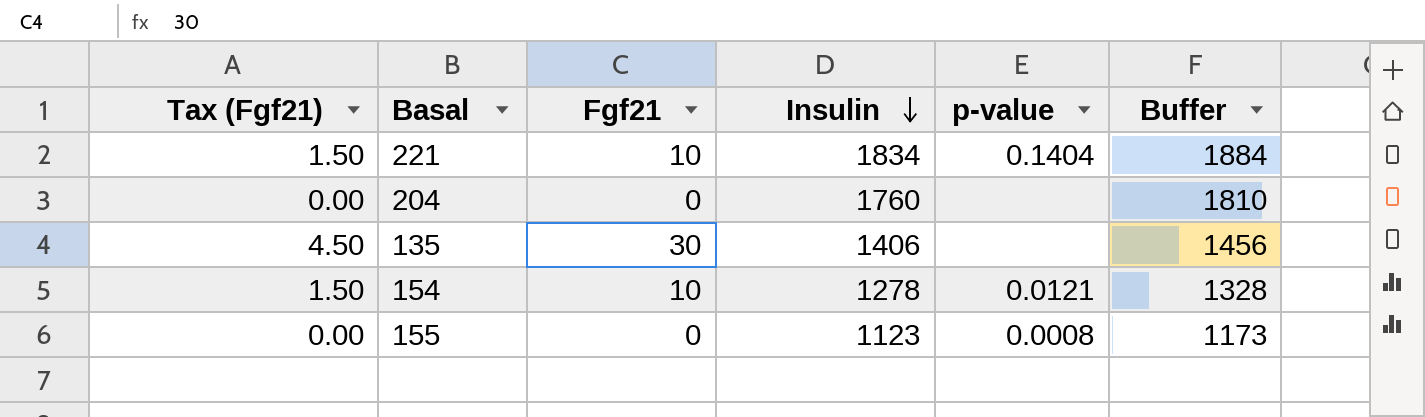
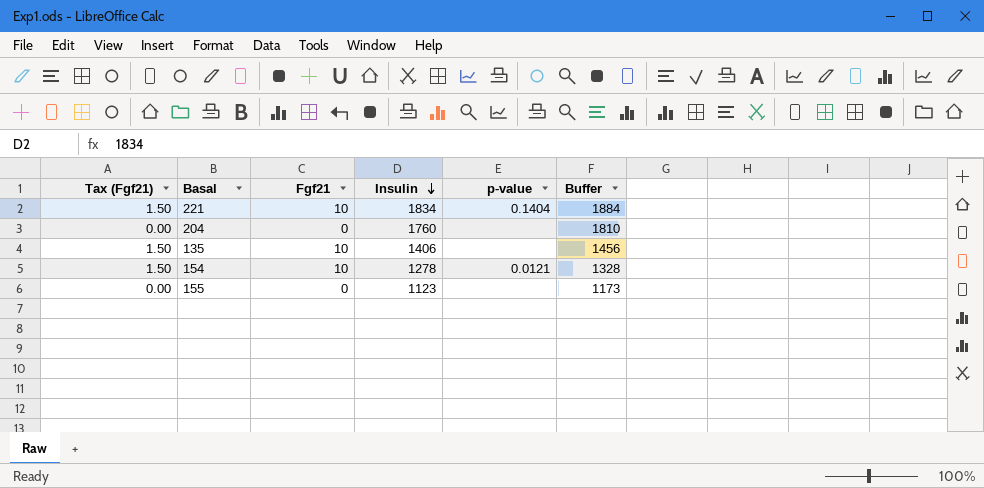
135 | Tax (Fgf21): 4.50 -> 1.50
135 | Fgf21: 30 -> 10
155 | p-value: 0.0008 -> none

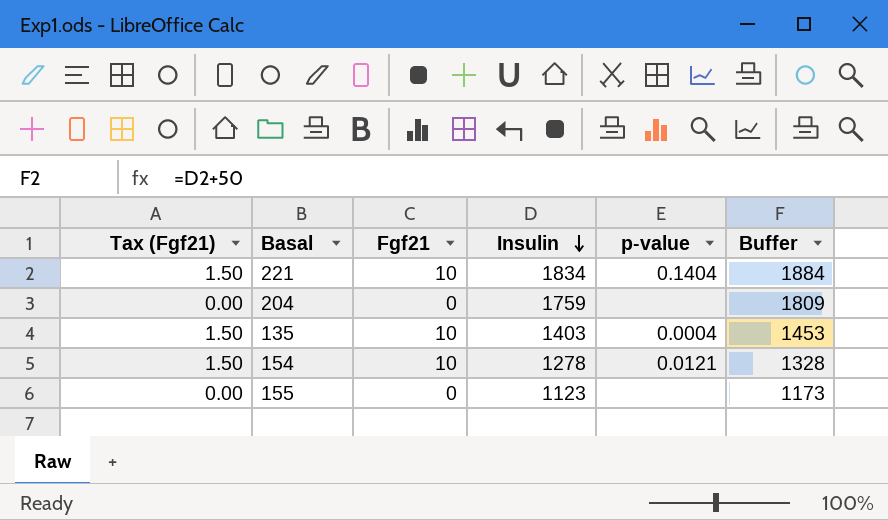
204 | Insulin: 1760 -> 1759
204 | Buffer: 1810 -> 1809
135 | Insulin: 1406 -> 1403
135 | p-value: none -> 0.0004
135 | Buffer: 1456 -> 1453

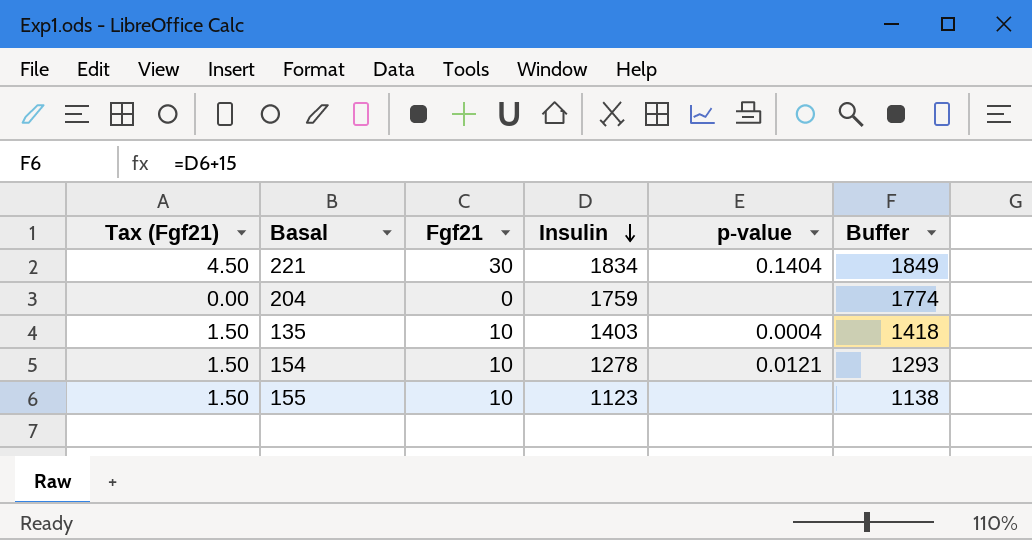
column Buffer | formula: [Insulin] + 50 -> [Insulin] + 15
221 | Tax (Fgf21): 1.50 -> 4.50
221 | Fgf21: 10 -> 30
155 | Tax (Fgf21): 0.00 -> 1.50
155 | Fgf21: 0 -> 10

